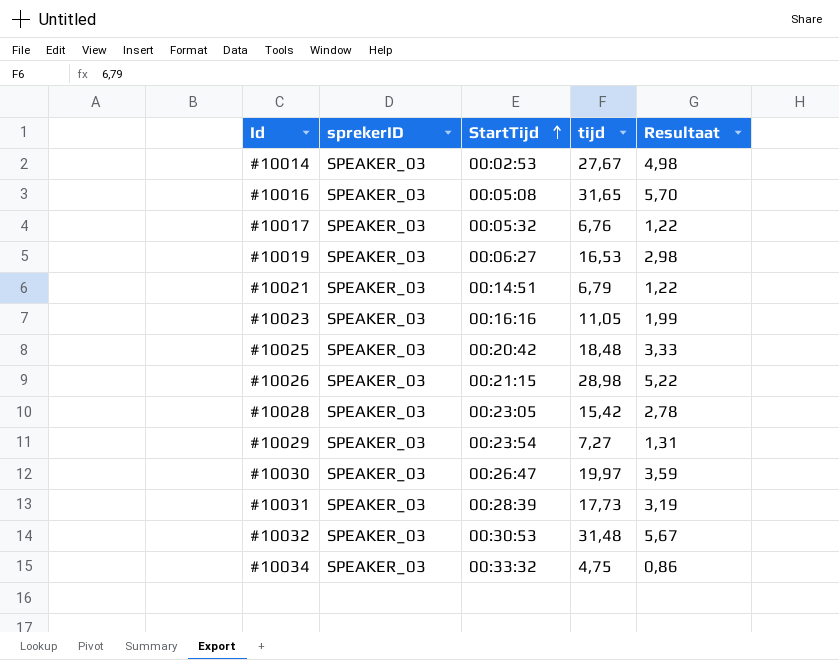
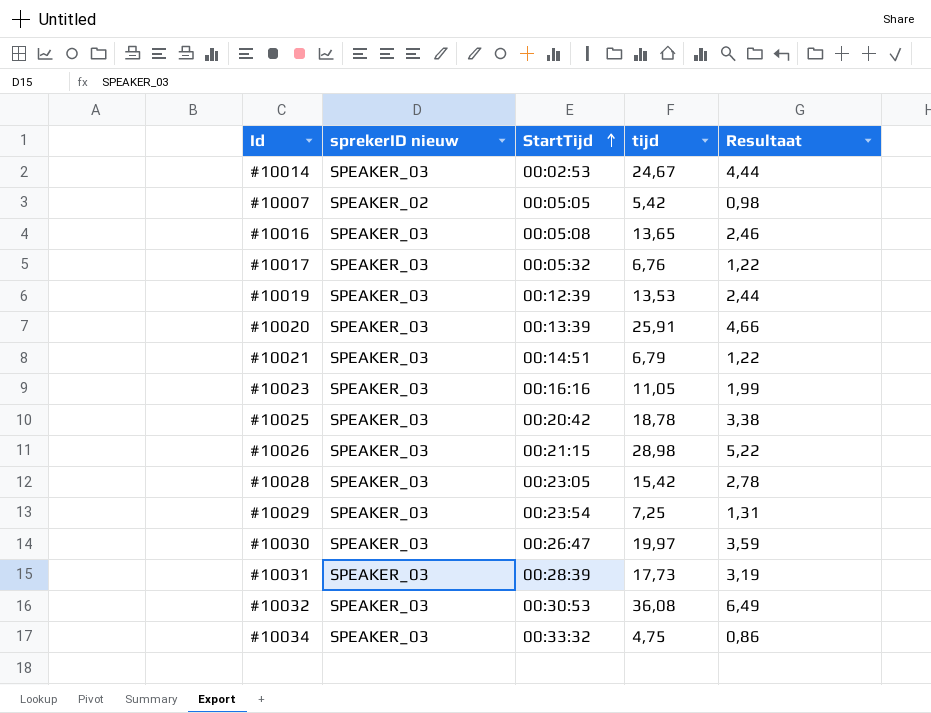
column name: sprekerID -> sprekerID nieuw
#10014 | tijd: 27,67 -> 24,67
#10014 | Resultaat: 4,98 -> 4,44
row #10007: none -> SPEAKER_02 | 00:05:05 | 5,42 | 0,98
#10016 | tijd: 31,65 -> 13,65
#10016 | Resultaat: 5,70 -> 2,46
#10019 | StartTijd: 00:06:27 -> 00:12:39
#10019 | tijd: 16,53 -> 13,53
#10019 | Resultaat: 2,98 -> 2,44
row #10020: none -> SPEAKER_03 | 00:13:39 | 25,91 | 4,66
#10025 | tijd: 18,48 -> 18,78
#10025 | Resultaat: 3,33 -> 3,38
#10029 | tijd: 7,27 -> 7,25
#10032 | tijd: 31,48 -> 36,08
#10032 | Resultaat: 5,67 -> 6,49

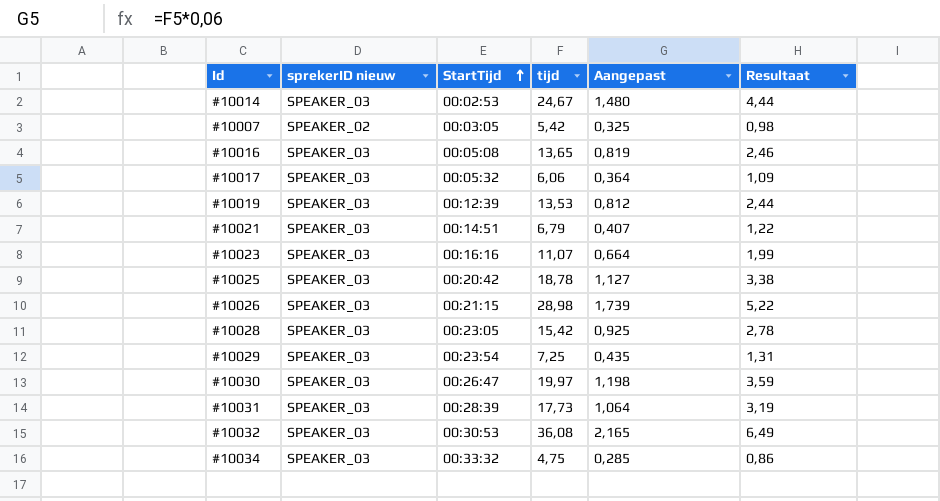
column Aangepast | formula: none -> [tijd] * 0,06
row #10020: SPEAKER_03 | 00:13:39 | 25,91 | 4,66 -> none
#10007 | StartTijd: 00:05:05 -> 00:03:05
#10017 | tijd: 6,76 -> 6,06
#10017 | Resultaat: 1,22 -> 1,09
#10023 | tijd: 11,05 -> 11,07

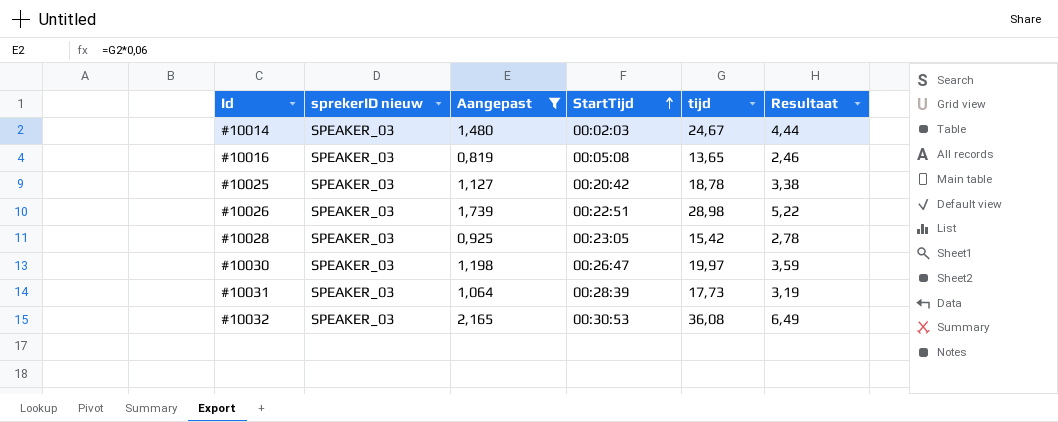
filter: none -> Aangepast >= 0,819
column Aangepast | position: 5 -> 3
#10014 | StartTijd: 00:02:53 -> 00:02:03
#10026 | StartTijd: 00:21:15 -> 00:22:51

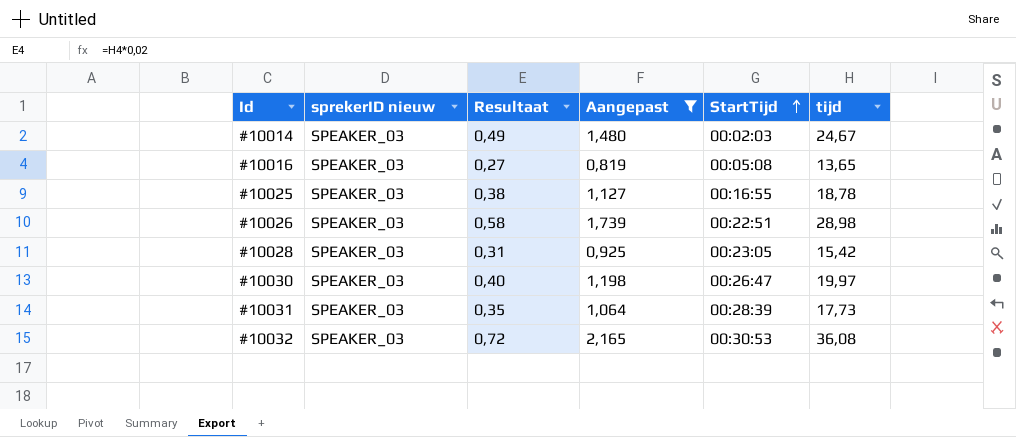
column Resultaat | formula: [tijd] * 0,18 -> [tijd] * 0,02
column Resultaat | position: 6 -> 3
#10025 | StartTijd: 00:20:42 -> 00:16:55

